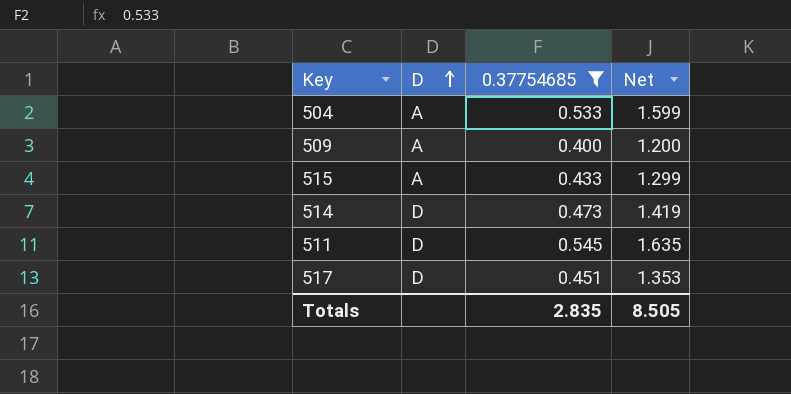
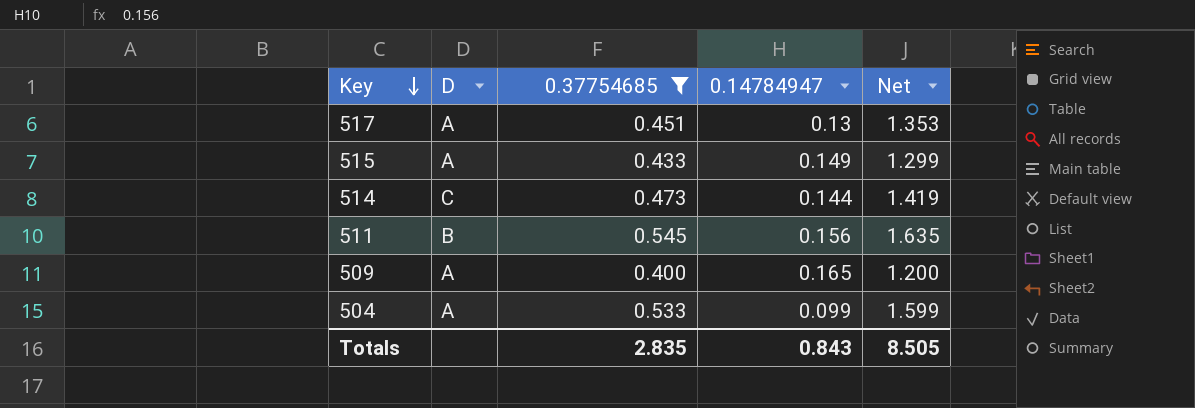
row order: D ascending -> Key descending
column 0.14784947 | position: none -> 4
517 | D: D -> A
514 | D: D -> C
511 | D: D -> B

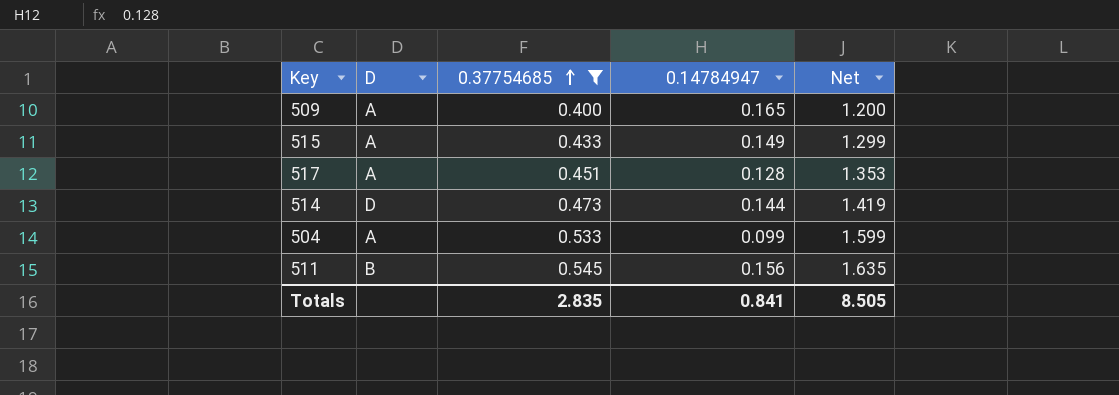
row order: Key descending -> 0.37754685 ascending
517 | 0.14784947: 0.13 -> 0.128
514 | D: C -> D
Totals | 0.14784947: 0.843 -> 0.841

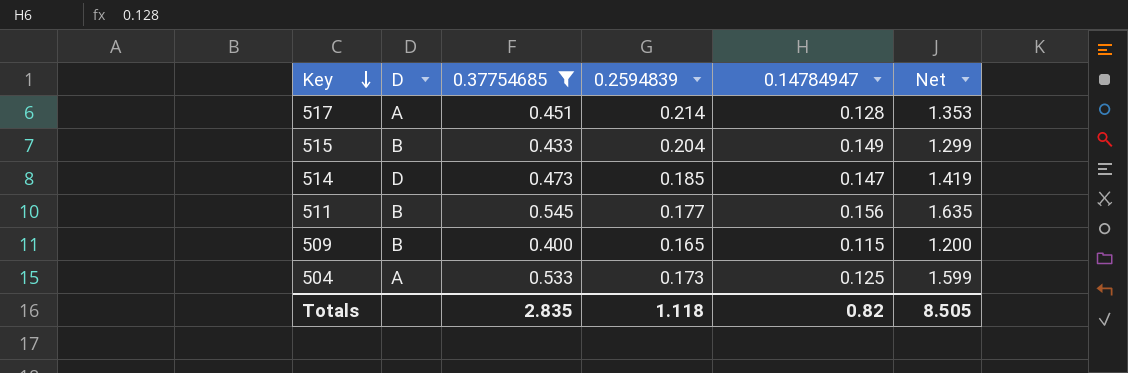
row order: 0.37754685 ascending -> Key descending
column 0.2594839 | position: none -> 4
515 | D: A -> B
514 | 0.14784947: 0.144 -> 0.147
509 | D: A -> B
509 | 0.14784947: 0.165 -> 0.115
504 | 0.14784947: 0.099 -> 0.125
Totals | 0.14784947: 0.841 -> 0.82

